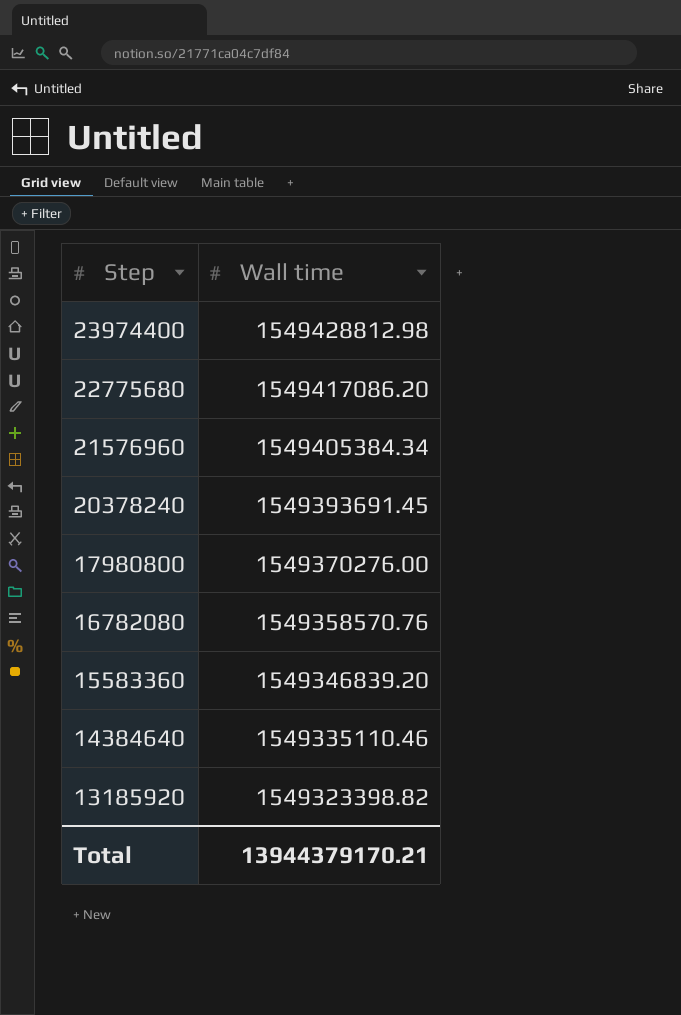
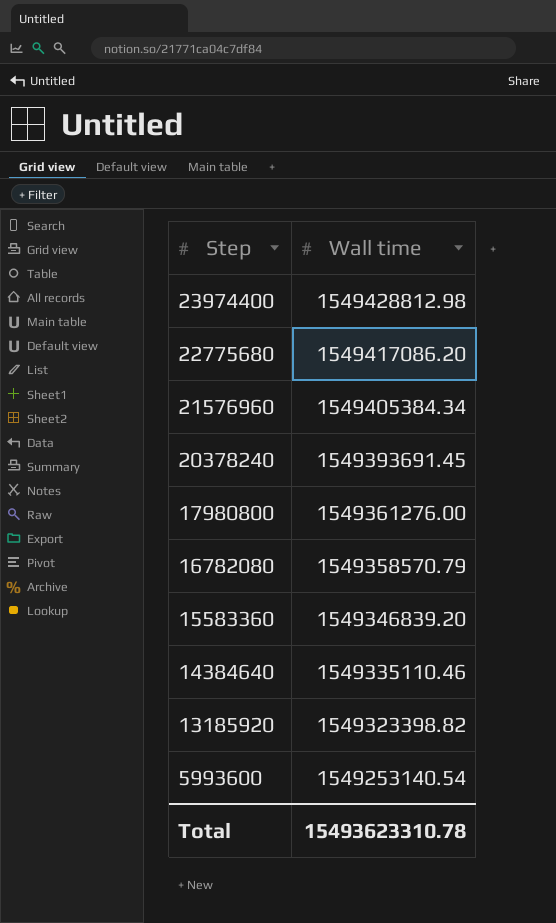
17980800 | Wall time: 1549370276.00 -> 1549361276.00
16782080 | Wall time: 1549358570.76 -> 1549358570.79
row 5993600: none -> 1549253140.54
Total | Wall time: 13944379170.21 -> 15493623310.78

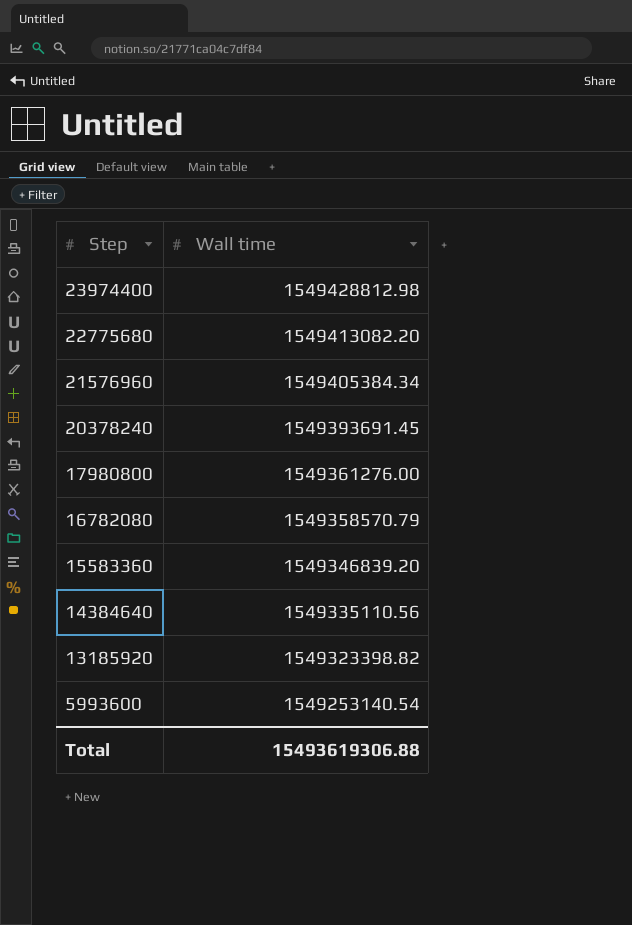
22775680 | Wall time: 1549417086.20 -> 1549413082.20
14384640 | Wall time: 1549335110.46 -> 1549335110.56
Total | Wall time: 15493623310.78 -> 15493619306.88

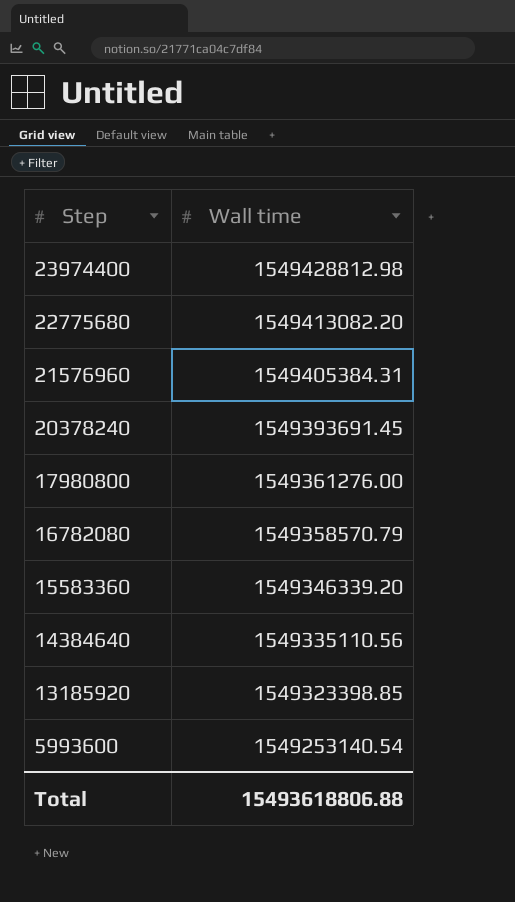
21576960 | Wall time: 1549405384.34 -> 1549405384.31
15583360 | Wall time: 1549346839.20 -> 1549346339.20
13185920 | Wall time: 1549323398.82 -> 1549323398.85
Total | Wall time: 15493619306.88 -> 15493618806.88

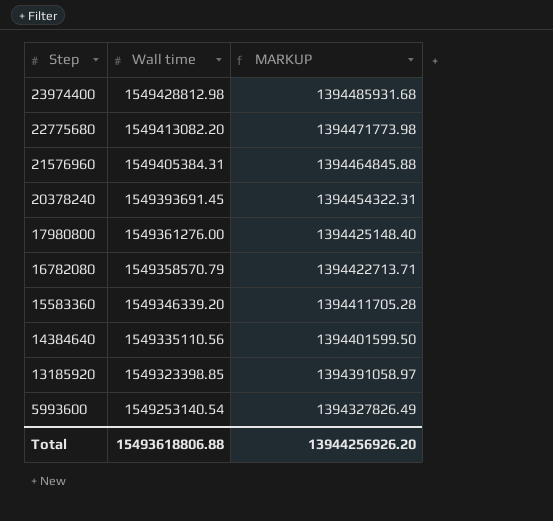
column MARKUP | formula: none -> [Wall time] * 0.9

